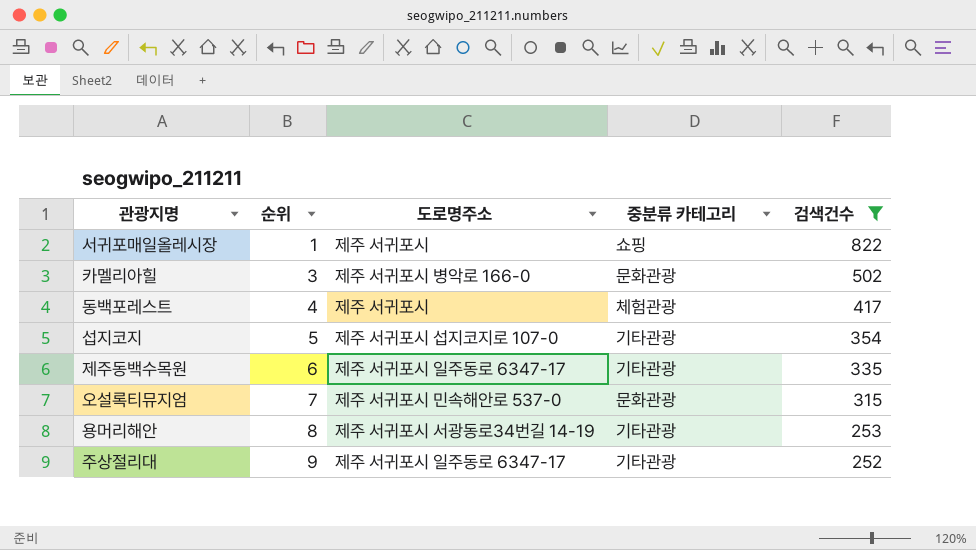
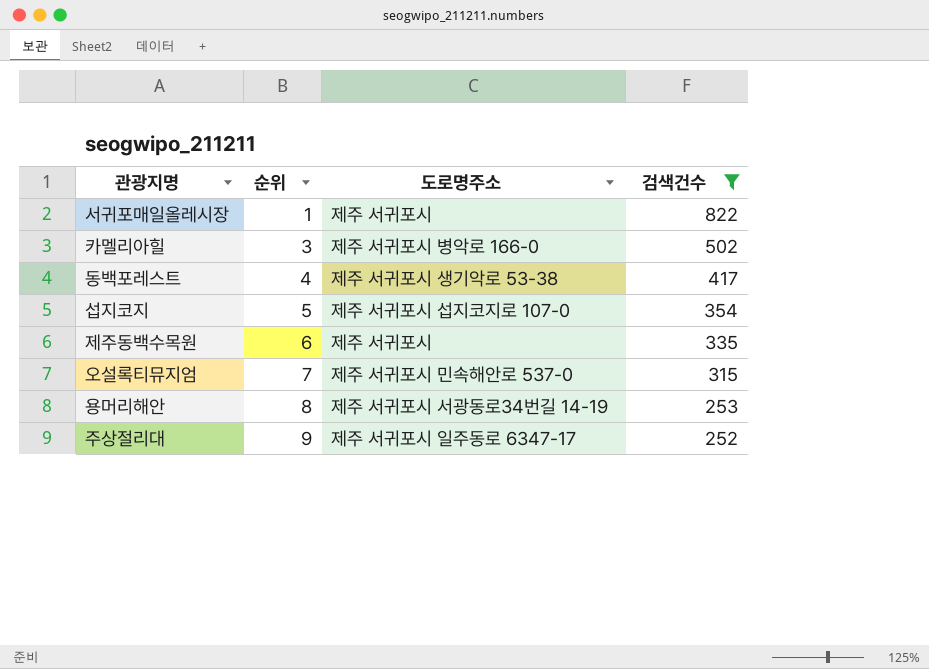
column 중분류 카테고리 | position: 4 -> none
동백포레스트 | 도로명주소: 제주 서귀포시 -> 제주 서귀포시 생기악로 53-38
제주동백수목원 | 도로명주소: 제주 서귀포시 일주동로 6347-17 -> 제주 서귀포시

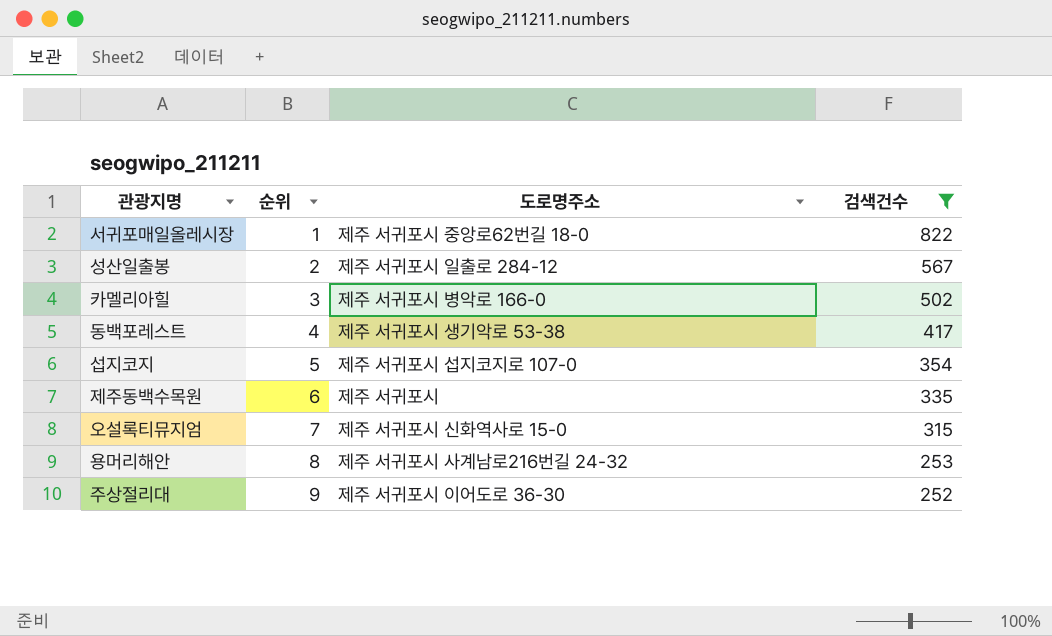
서귀포매일올레시장 | 도로명주소: 제주 서귀포시 -> 제주 서귀포시 중앙로62번길 18-0
row 성산일출봉: none -> 2 | 제주 서귀포시 일출로 284-12 | 567
오설록티뮤지엄 | 도로명주소: 제주 서귀포시 민속해안로 537-0 -> 제주 서귀포시 신화역사로 15-0
용머리해안 | 도로명주소: 제주 서귀포시 서광동로34번길 14-19 -> 제주 서귀포시 사계남로216번길 24-32
주상절리대 | 도로명주소: 제주 서귀포시 일주동로 6347-17 -> 제주 서귀포시 이어도로 36-30

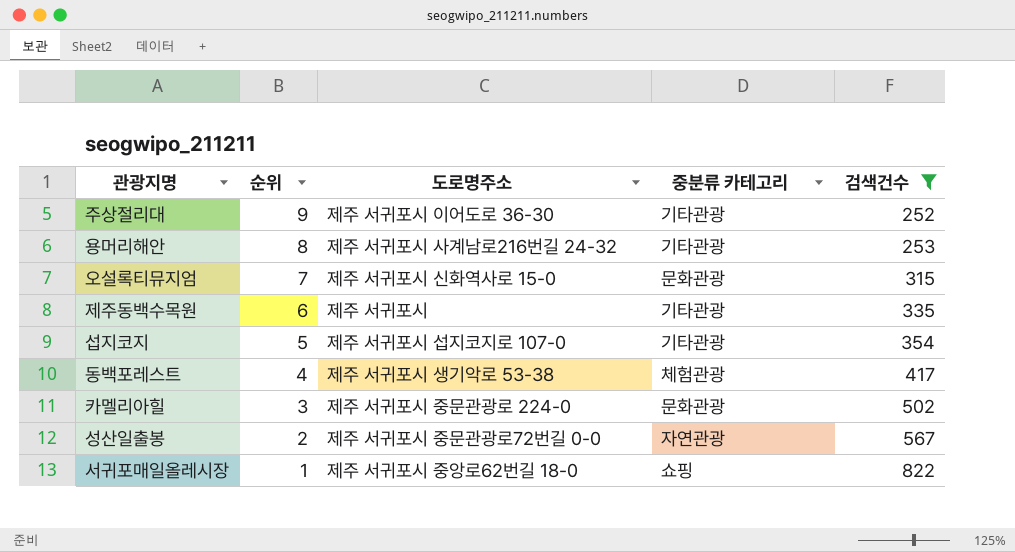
row order: 순위 ascending -> 순위 descending
column 중분류 카테고리 | position: none -> 4
카멜리아힐 | 도로명주소: 제주 서귀포시 병악로 166-0 -> 제주 서귀포시 중문관광로 224-0
성산일출봉 | 도로명주소: 제주 서귀포시 일출로 284-12 -> 제주 서귀포시 중문관광로72번길 0-0

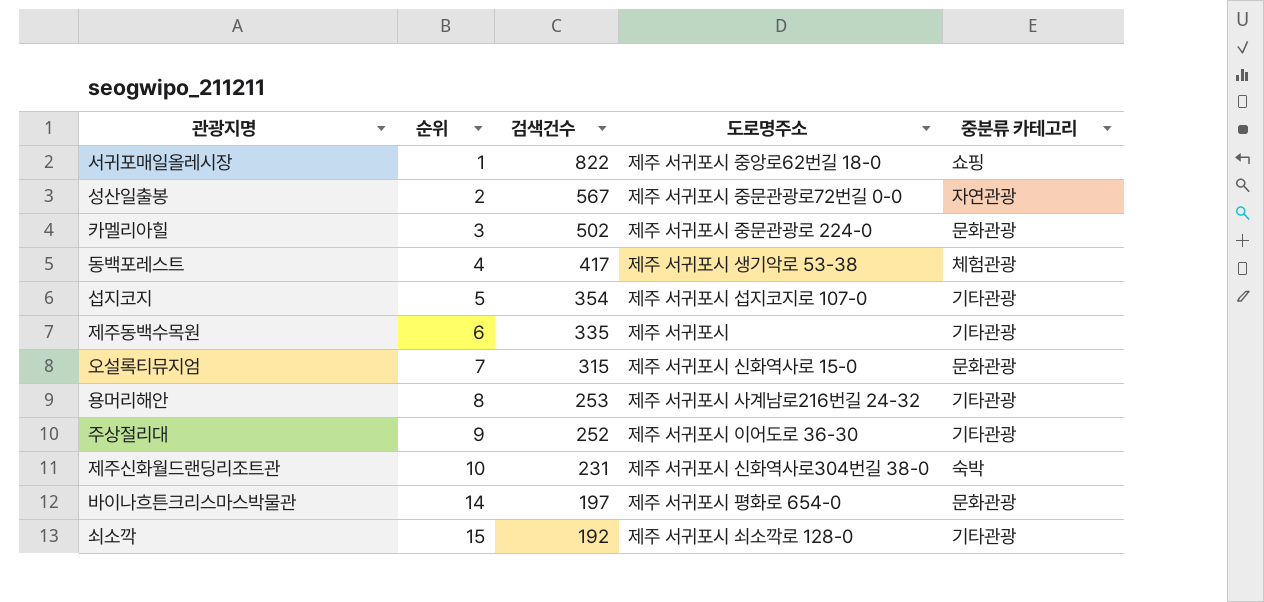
filter: 검색건수 >= 252 -> none
row order: 순위 descending -> 순위 ascending
column 검색건수 | position: 5 -> 3

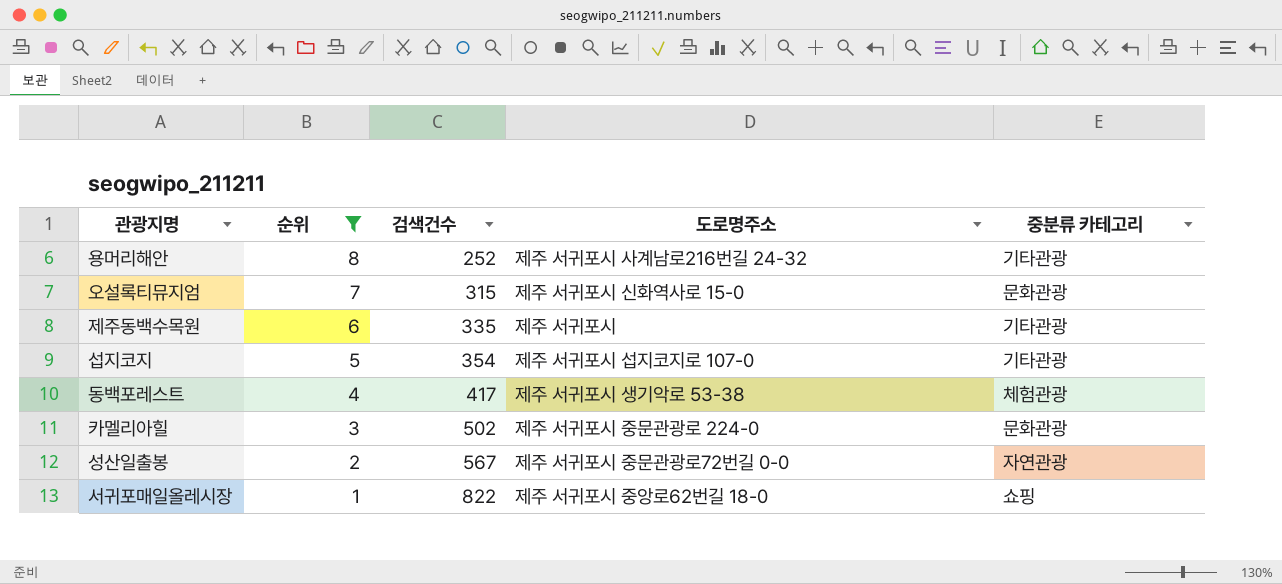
filter: none -> 순위 <= 8
row order: 순위 ascending -> 순위 descending
용머리해안 | 검색건수: 253 -> 252

